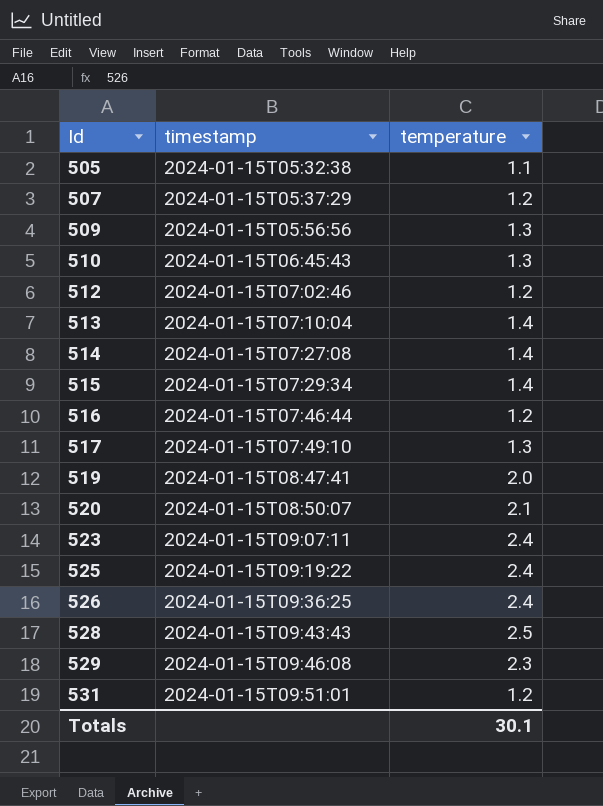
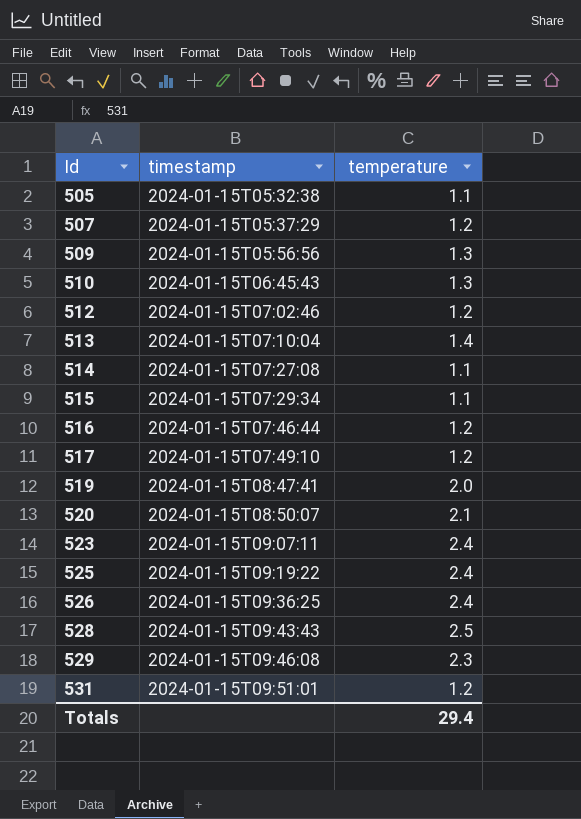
514 | temperature: 1.4 -> 1.1
515 | temperature: 1.4 -> 1.1
517 | temperature: 1.3 -> 1.2
Totals | temperature: 30.1 -> 29.4

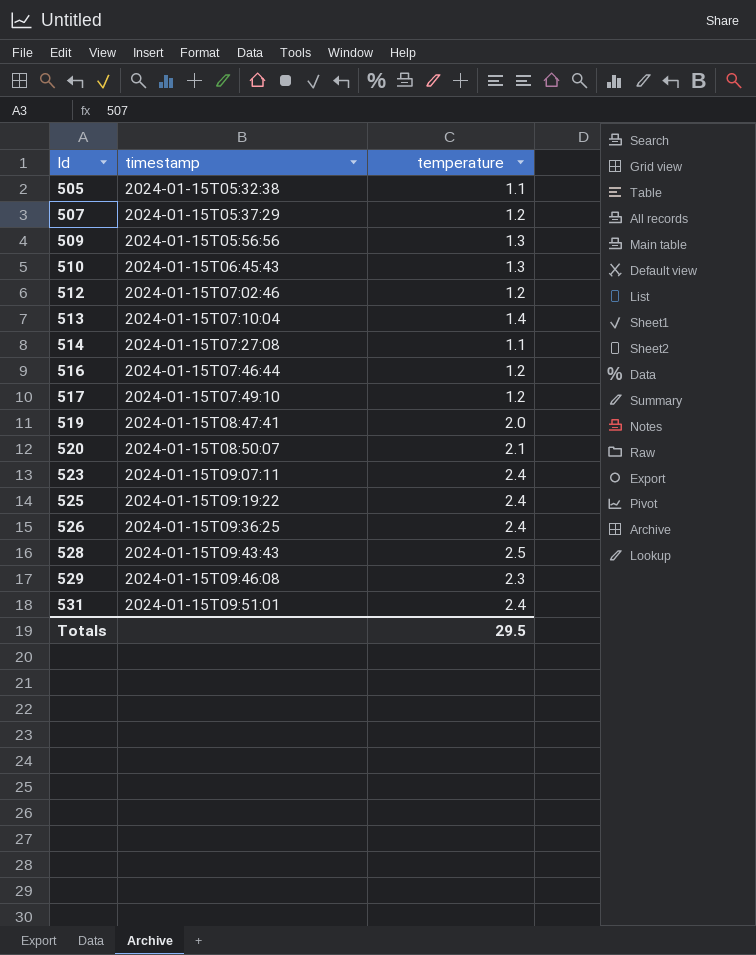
row 515: 2024-01-15T07:29:34 | 1.1 -> none
531 | temperature: 1.2 -> 2.4
Totals | temperature: 29.4 -> 29.5

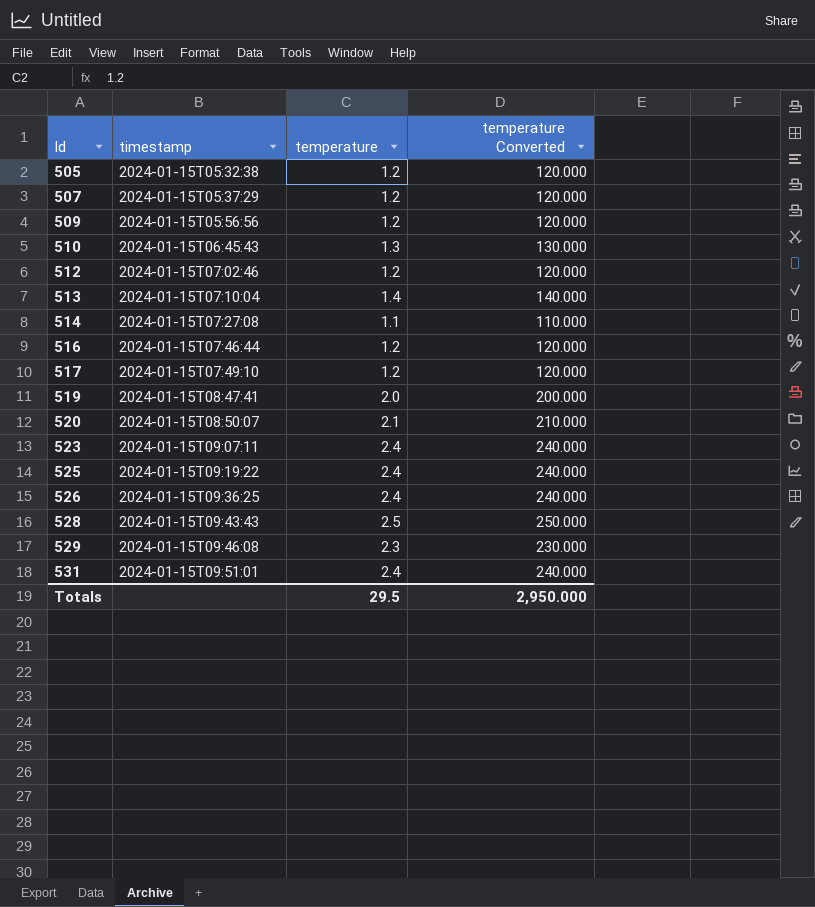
column temperature Converted | formula: none -> [temperature] * 100
505 | temperature: 1.1 -> 1.2
509 | temperature: 1.3 -> 1.2

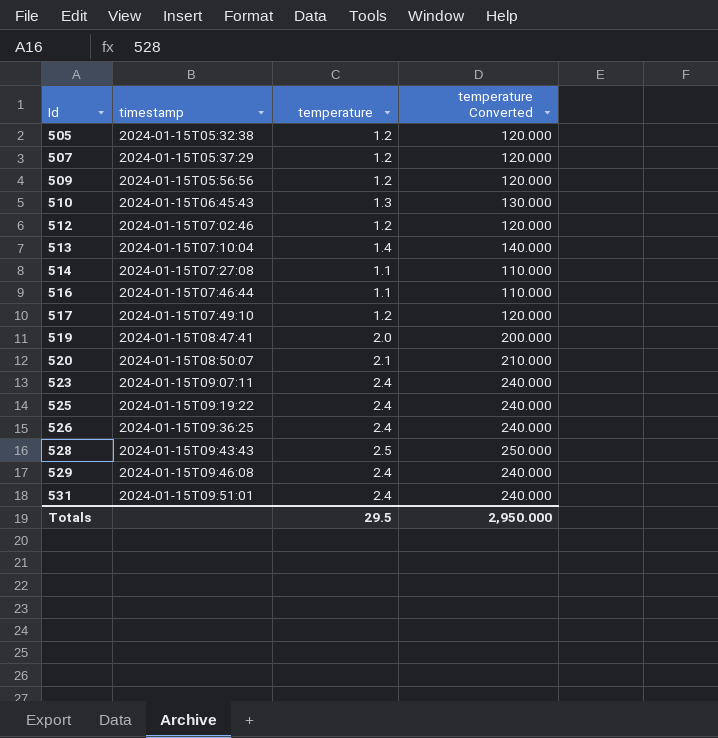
516 | temperature: 1.2 -> 1.1
516 | temperature Converted: 120.000 -> 110.000
529 | temperature: 2.3 -> 2.4
529 | temperature Converted: 230.000 -> 240.000

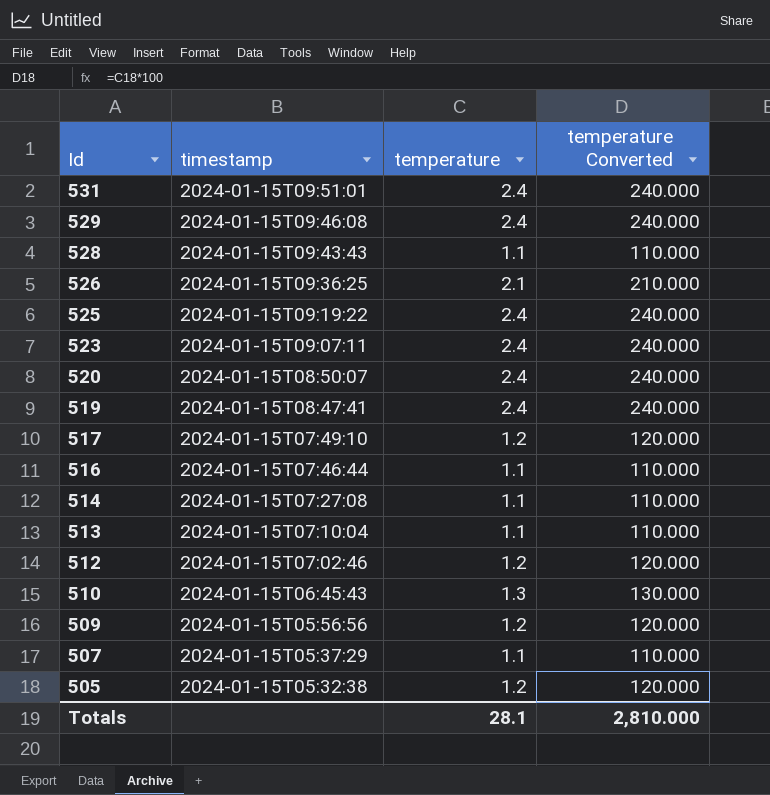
row order: Id ascending -> Id descending
528 | temperature: 2.5 -> 1.1
528 | temperature Converted: 250.000 -> 110.000
526 | temperature: 2.4 -> 2.1
526 | temperature Converted: 240.000 -> 210.000
520 | temperature: 2.1 -> 2.4
520 | temperature Converted: 210.000 -> 240.000
519 | temperature: 2.0 -> 2.4
519 | temperature Converted: 200.000 -> 240.000
513 | temperature: 1.4 -> 1.1
513 | temperature Converted: 140.000 -> 110.000
507 | temperature: 1.2 -> 1.1
507 | temperature Converted: 120.000 -> 110.000
Totals | temperature: 29.5 -> 28.1
Totals | temperature Converted: 2,950.000 -> 2,810.000

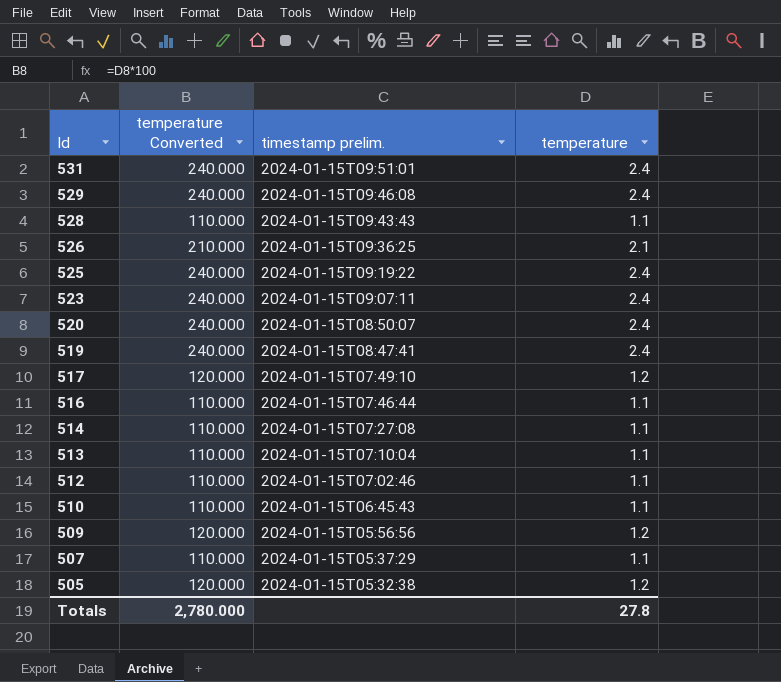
column temperature Converted | position: 4 -> 2
column name: timestamp -> timestamp prelim.
512 | temperature Converted: 120.000 -> 110.000
512 | temperature: 1.2 -> 1.1
510 | temperature Converted: 130.000 -> 110.000
510 | temperature: 1.3 -> 1.1
Totals | temperature Converted: 2,810.000 -> 2,780.000
Totals | temperature: 28.1 -> 27.8

